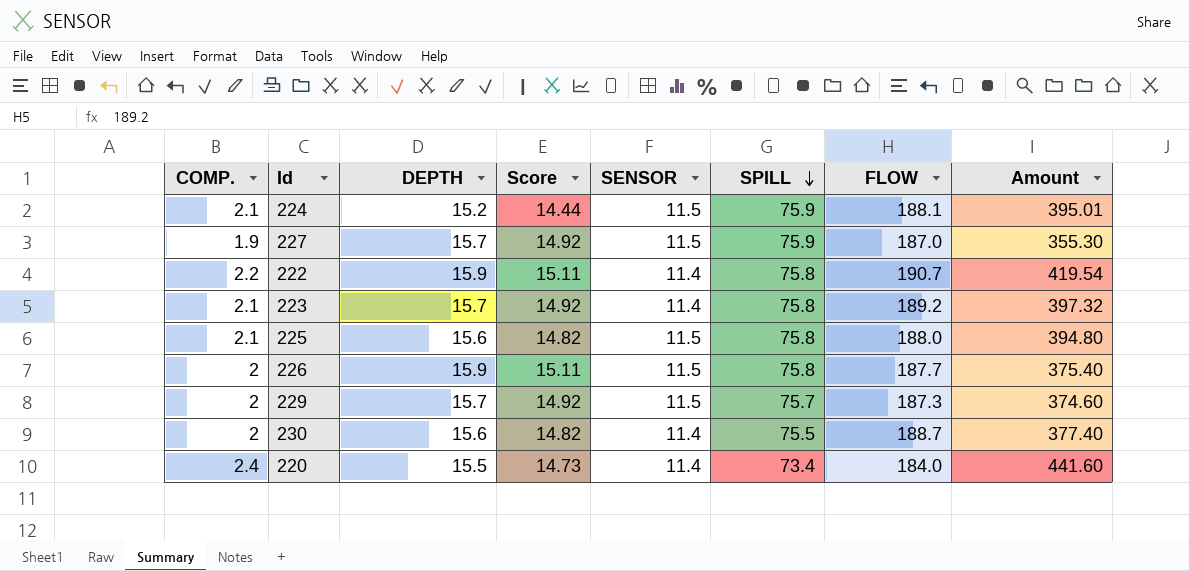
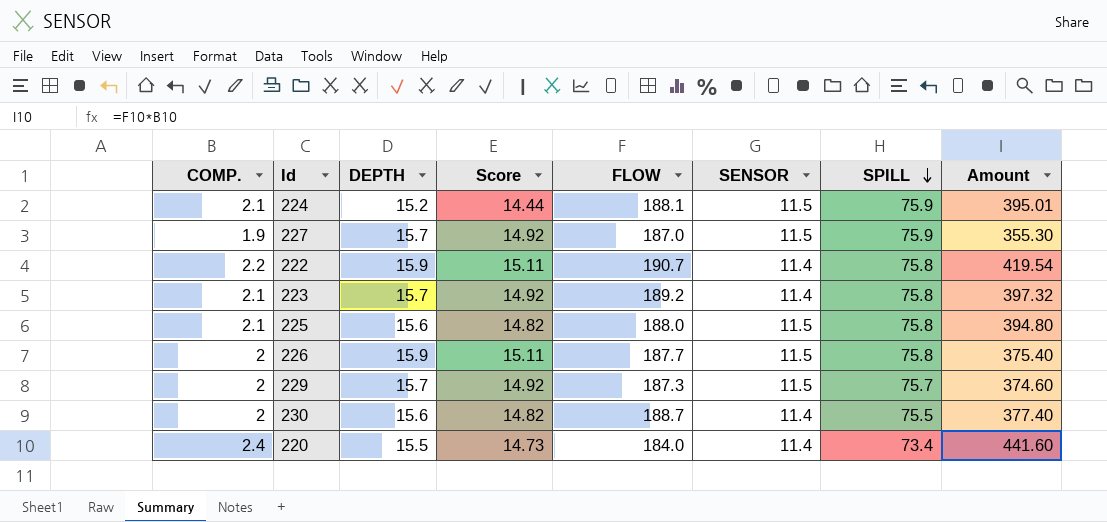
column FLOW | position: 7 -> 5

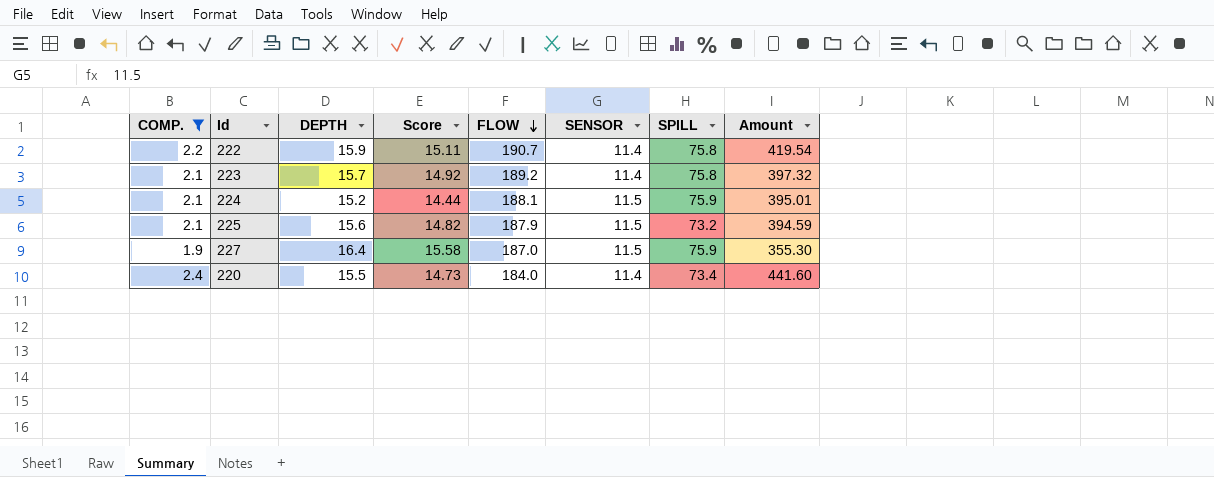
filter: none -> COMP. != 2
row order: SPILL descending -> FLOW descending
225 | FLOW: 188.0 -> 187.9
225 | SPILL: 75.8 -> 73.2
225 | Amount: 394.80 -> 394.59
227 | DEPTH: 15.7 -> 16.4
227 | Score: 14.92 -> 15.58

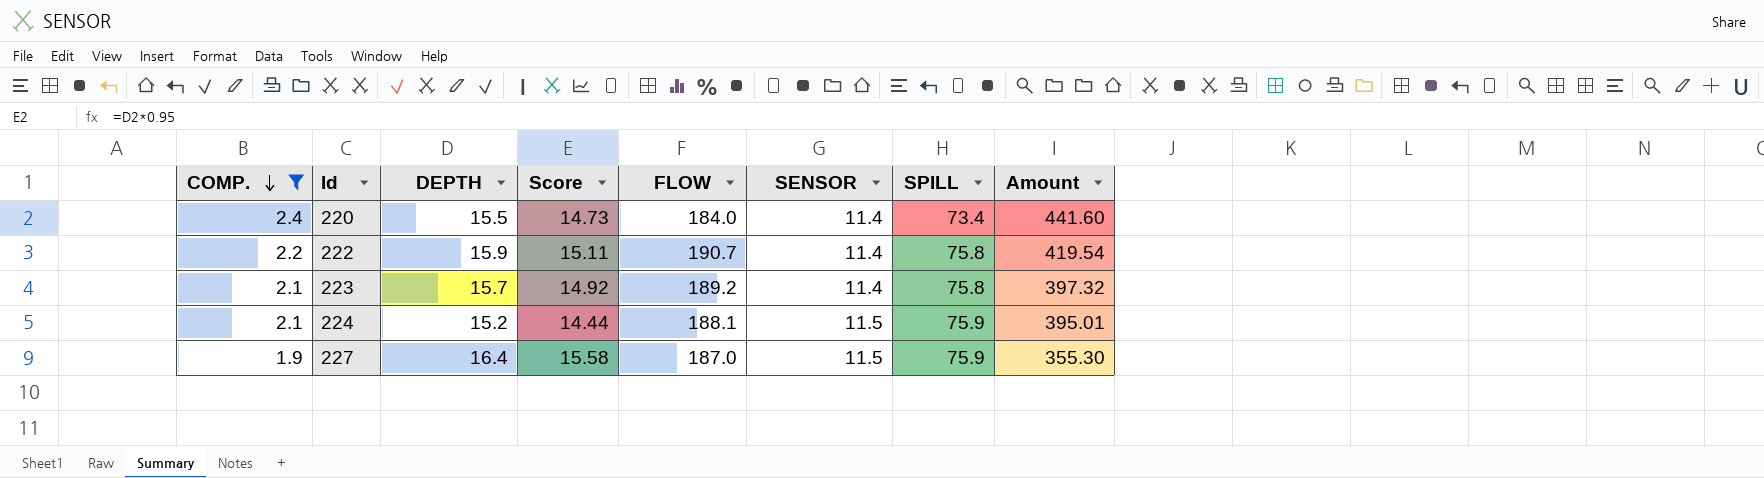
row order: FLOW descending -> COMP. descending
row 225: 2.1 | 15.6 | 14.82 | 187.9 | 11.5 | 73.2 | 394.59 -> none

